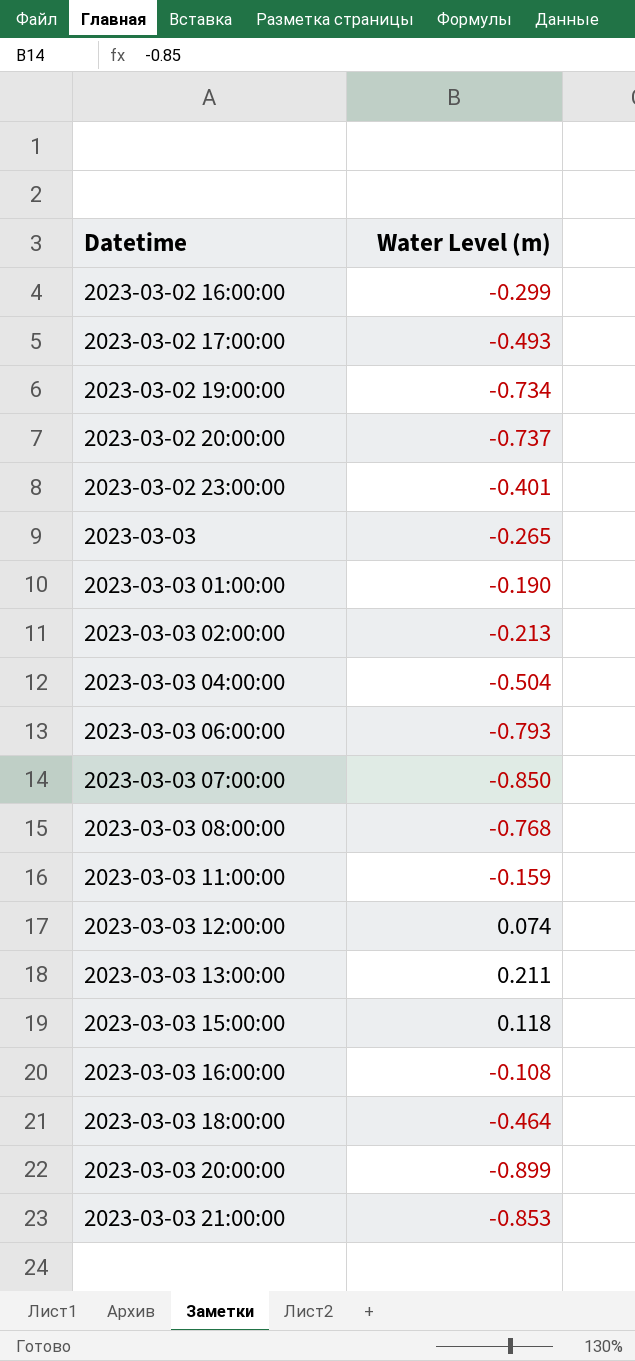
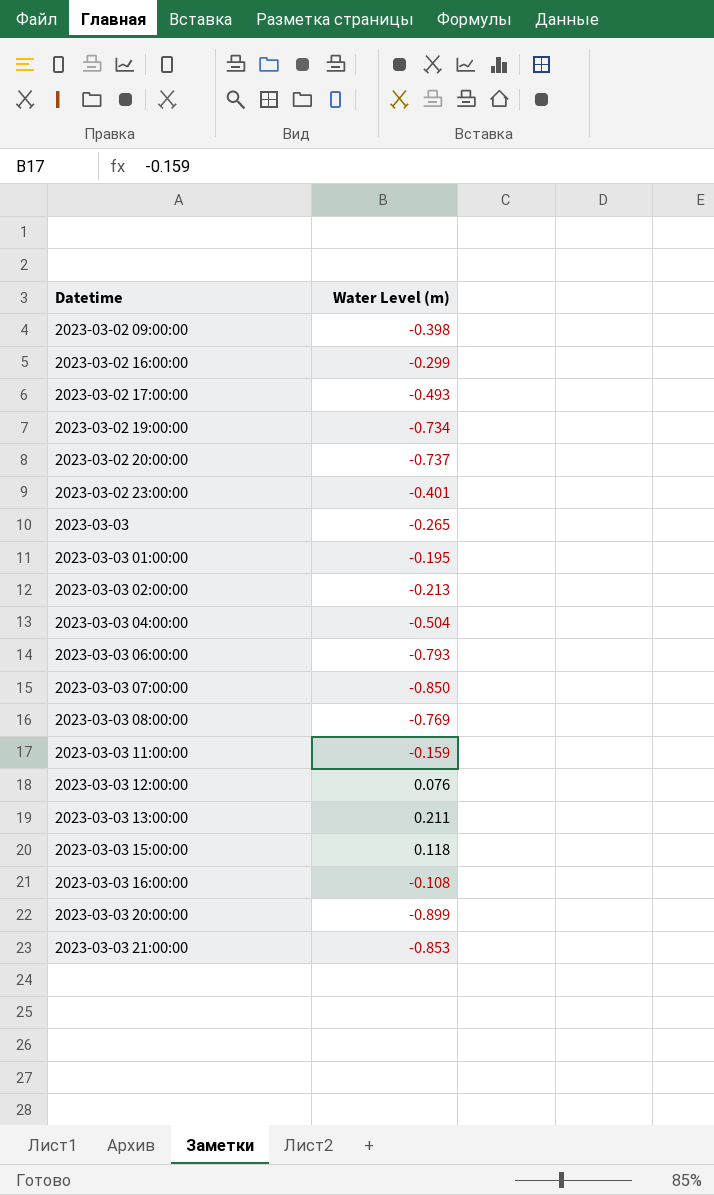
row 2023-03-03 18:00:00: -0.464 -> none
row 2023-03-02 09:00:00: none -> -0.398
2023-03-03 01:00:00 | Water Level (m): -0.190 -> -0.195
2023-03-03 08:00:00 | Water Level (m): -0.768 -> -0.769
2023-03-03 12:00:00 | Water Level (m): 0.074 -> 0.076

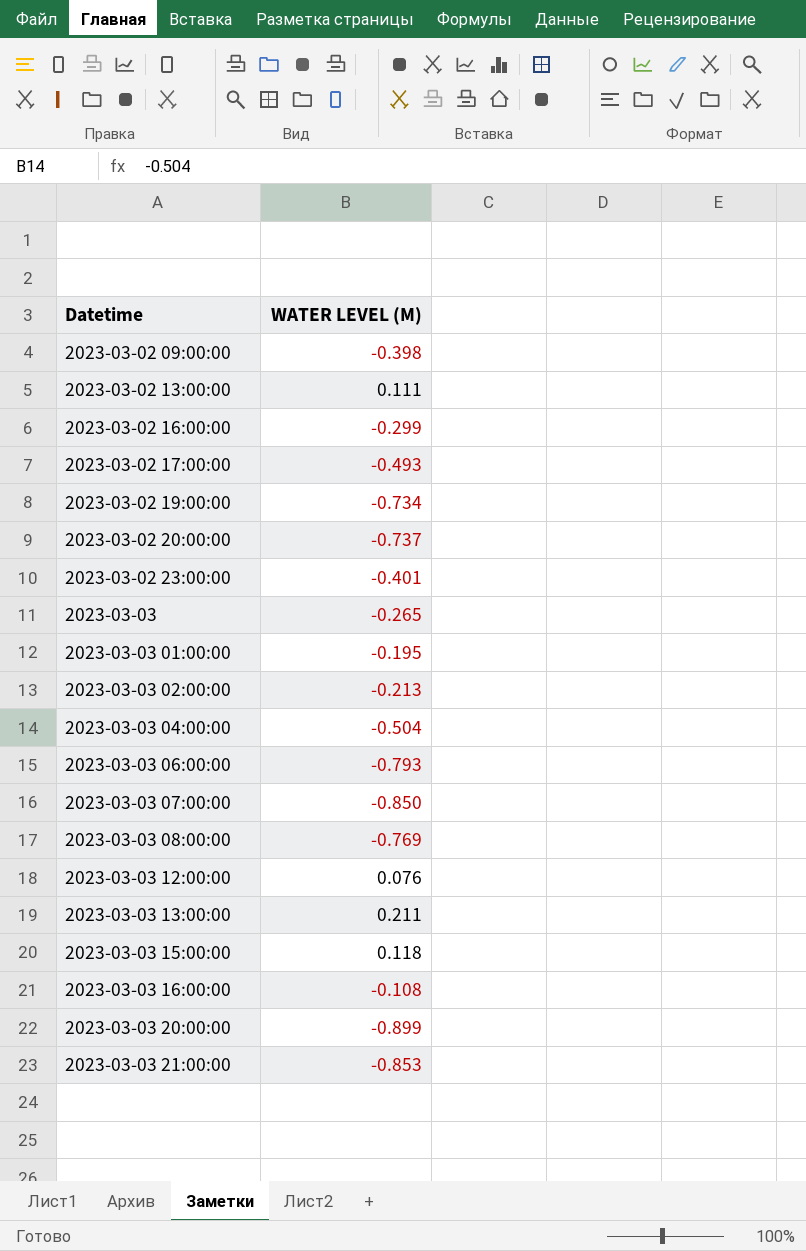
column name: Water Level (m) -> WATER LEVEL (M)
row 2023-03-03 11:00:00: -0.159 -> none
row 2023-03-02 13:00:00: none -> 0.111

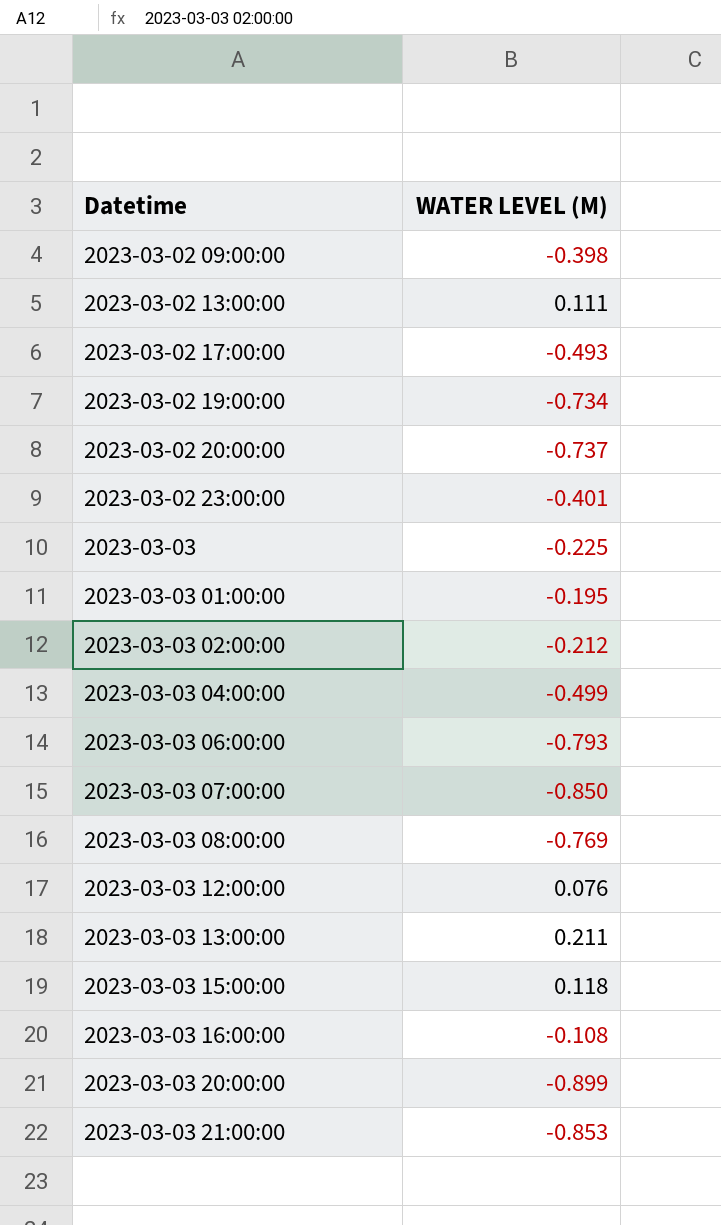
row 2023-03-02 16:00:00: -0.299 -> none
2023-03-03 | WATER LEVEL (M): -0.265 -> -0.225
2023-03-03 02:00:00 | WATER LEVEL (M): -0.213 -> -0.212
2023-03-03 04:00:00 | WATER LEVEL (M): -0.504 -> -0.499

